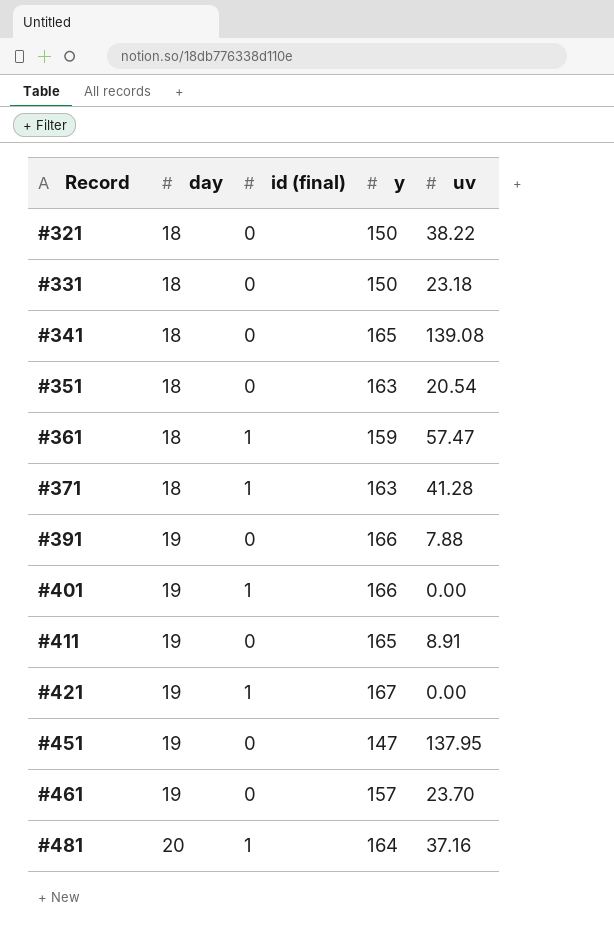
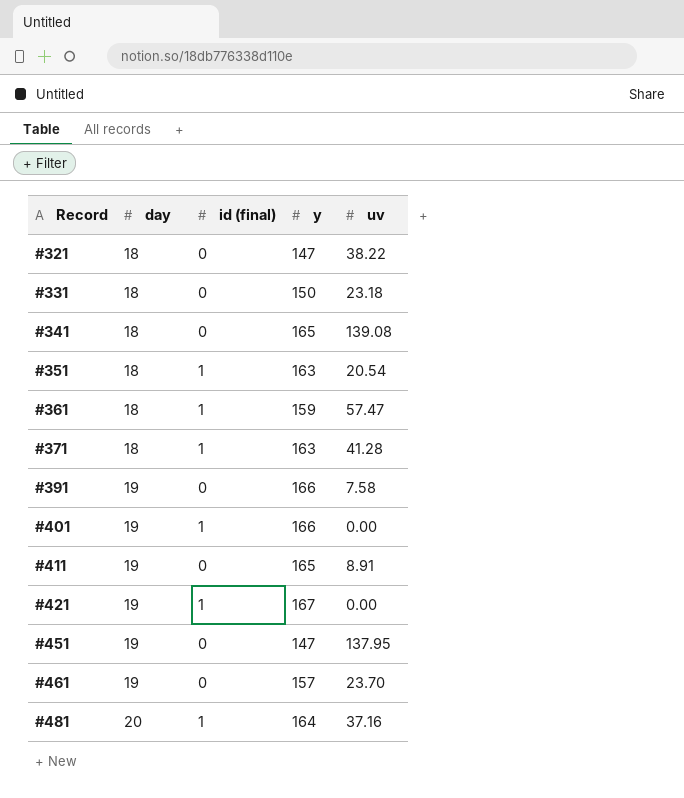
#321 | y: 150 -> 147
#351 | id (final): 0 -> 1
#391 | uv: 7.88 -> 7.58

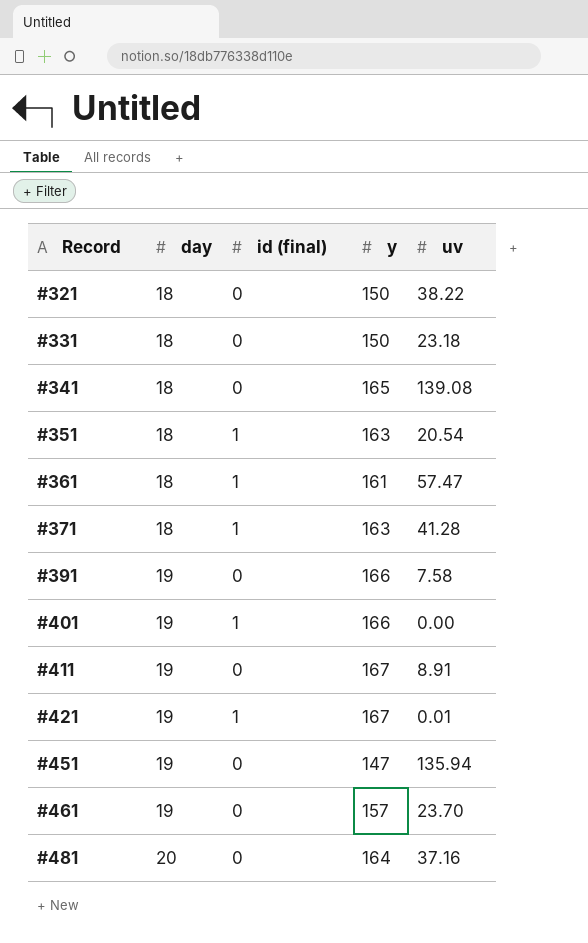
#321 | y: 147 -> 150
#361 | y: 159 -> 161
#411 | y: 165 -> 167
#421 | uv: 0.00 -> 0.01
#451 | uv: 137.95 -> 135.94
#481 | id (final): 1 -> 0

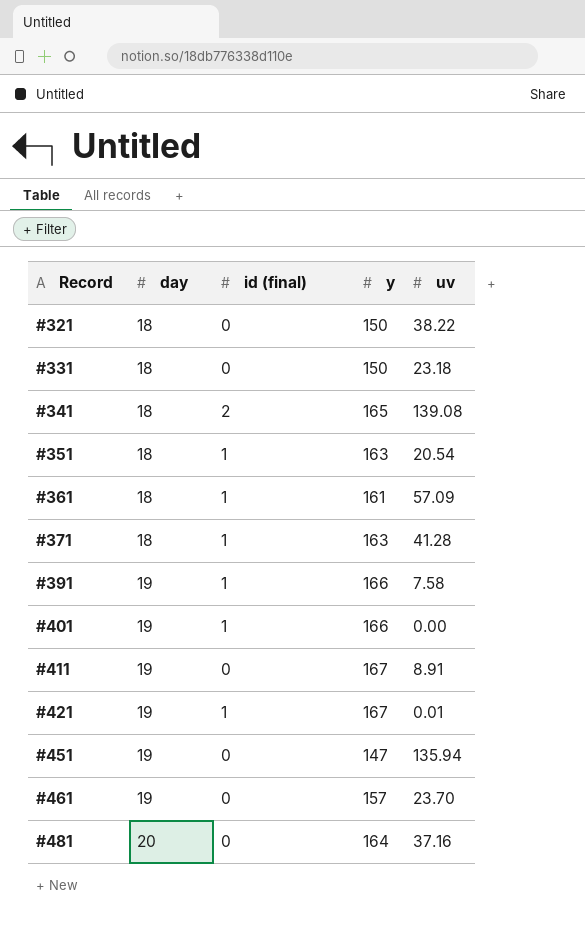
#341 | id (final): 0 -> 2
#361 | uv: 57.47 -> 57.09
#391 | id (final): 0 -> 1

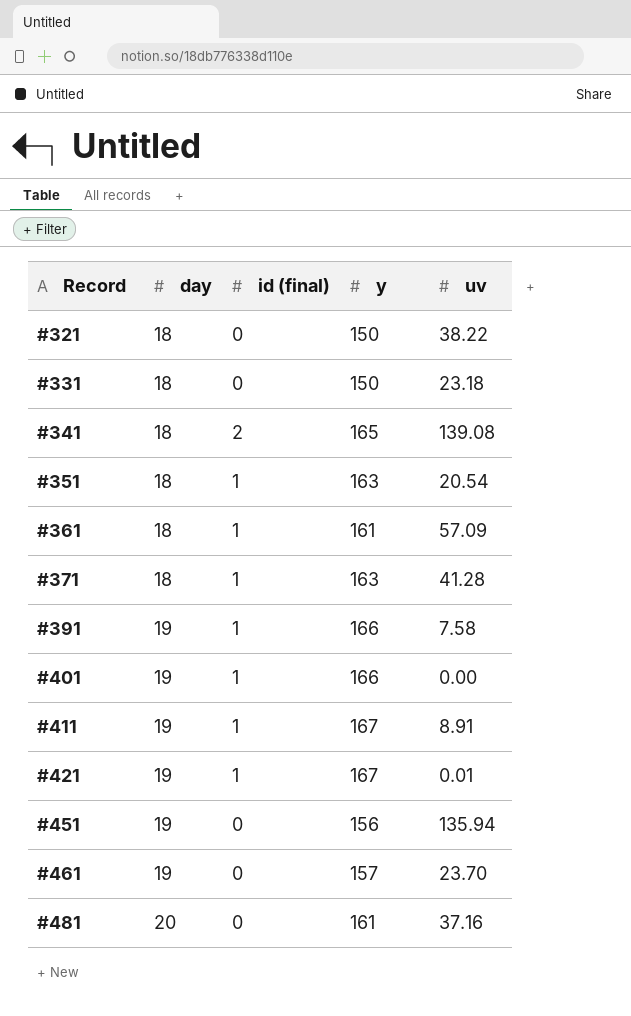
#411 | id (final): 0 -> 1
#451 | y: 147 -> 156
#481 | y: 164 -> 161

